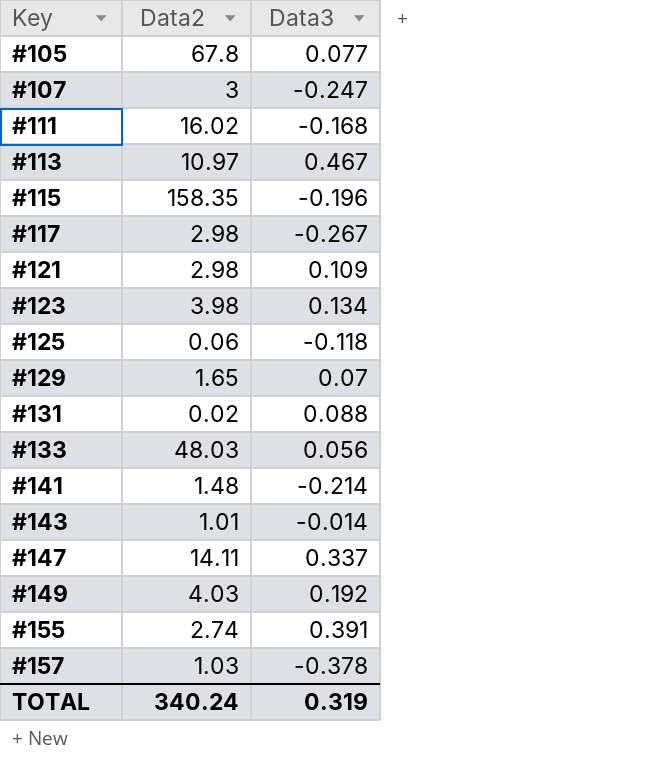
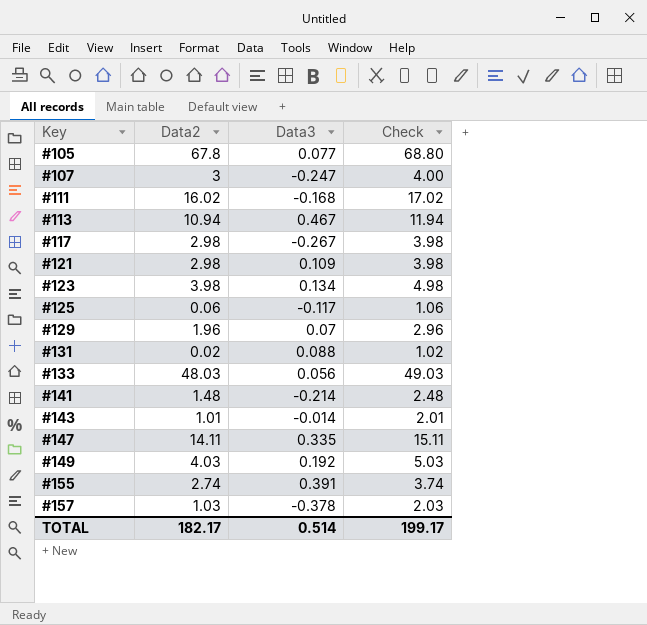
column Check | formula: none -> [Data2] + 1
row #115: 158.35 | -0.196 -> none
#113 | Data2: 10.97 -> 10.94
#125 | Data3: -0.118 -> -0.117
#129 | Data2: 1.65 -> 1.96
#147 | Data3: 0.337 -> 0.335
TOTAL | Data2: 340.24 -> 182.17
TOTAL | Data3: 0.319 -> 0.514

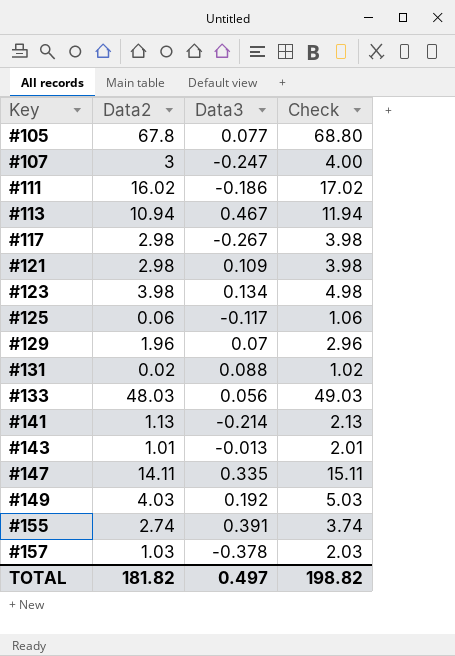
#111 | Data3: -0.168 -> -0.186
#141 | Data2: 1.48 -> 1.13
#141 | Check: 2.48 -> 2.13
#143 | Data3: -0.014 -> -0.013
TOTAL | Data2: 182.17 -> 181.82
TOTAL | Data3: 0.514 -> 0.497
TOTAL | Check: 199.17 -> 198.82

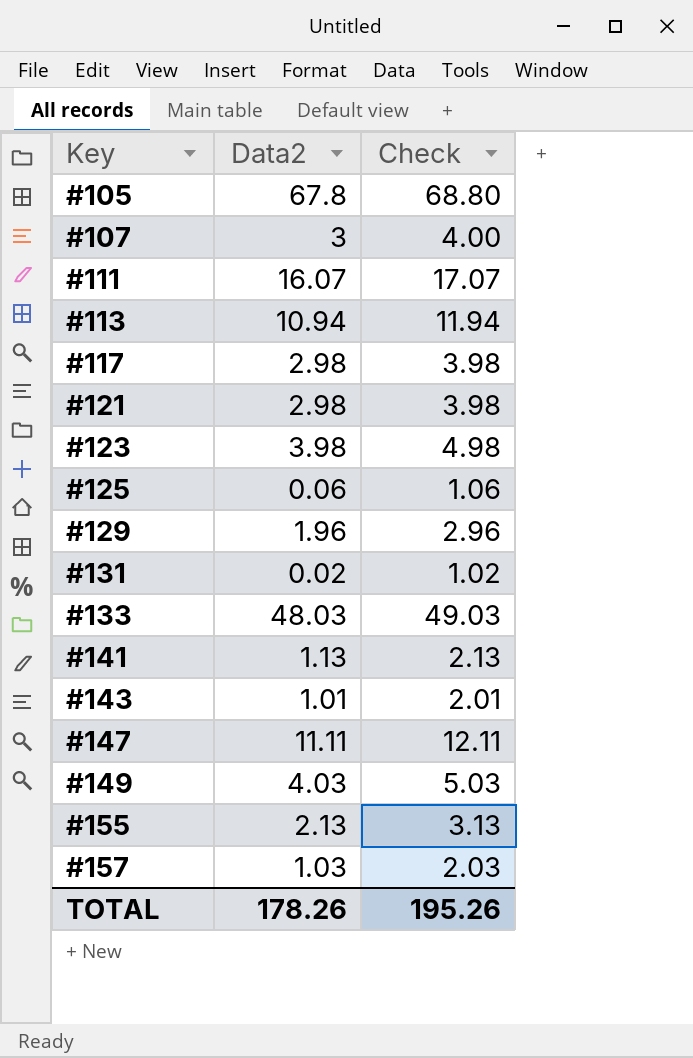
column Data3 | position: 3 -> none
#111 | Data2: 16.02 -> 16.07
#111 | Check: 17.02 -> 17.07
#147 | Data2: 14.11 -> 11.11
#147 | Check: 15.11 -> 12.11
#155 | Data2: 2.74 -> 2.13
#155 | Check: 3.74 -> 3.13
TOTAL | Data2: 181.82 -> 178.26
TOTAL | Check: 198.82 -> 195.26

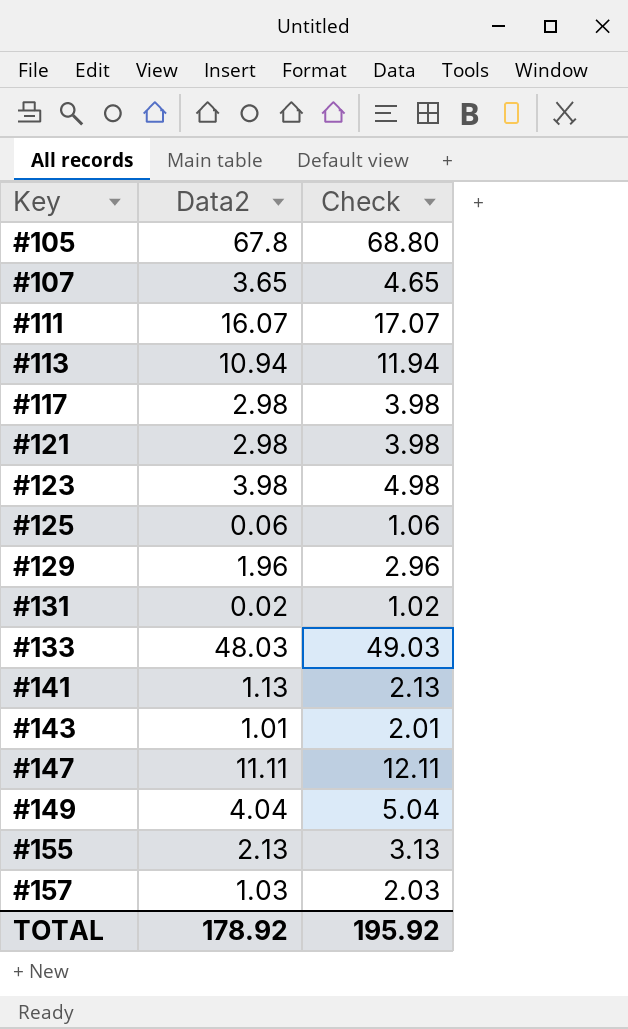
#107 | Data2: 3 -> 3.65
#107 | Check: 4.00 -> 4.65
#149 | Data2: 4.03 -> 4.04
#149 | Check: 5.03 -> 5.04
TOTAL | Data2: 178.26 -> 178.92
TOTAL | Check: 195.26 -> 195.92

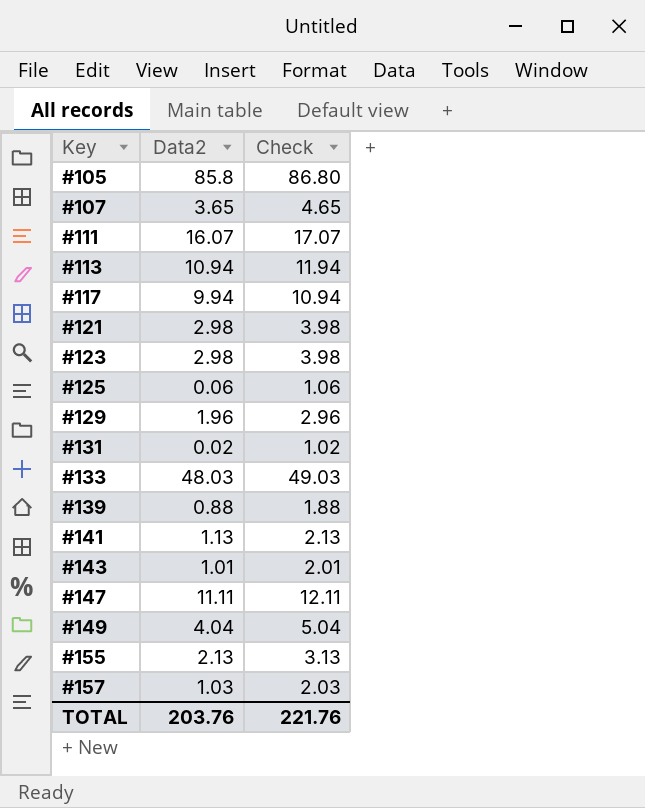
#105 | Data2: 67.8 -> 85.8
#105 | Check: 68.80 -> 86.80
#117 | Data2: 2.98 -> 9.94
#117 | Check: 3.98 -> 10.94
#123 | Data2: 3.98 -> 2.98
#123 | Check: 4.98 -> 3.98
row #139: none -> 0.88 | 1.88
TOTAL | Data2: 178.92 -> 203.76
TOTAL | Check: 195.92 -> 221.76

